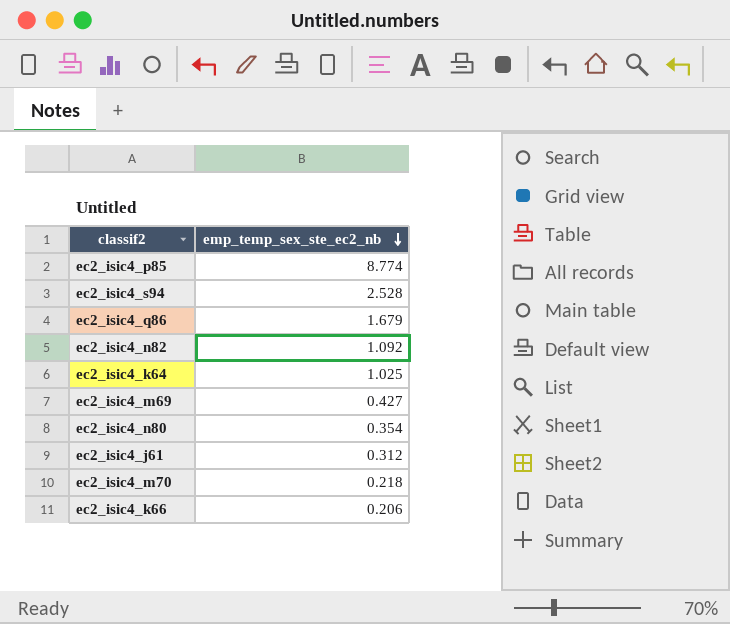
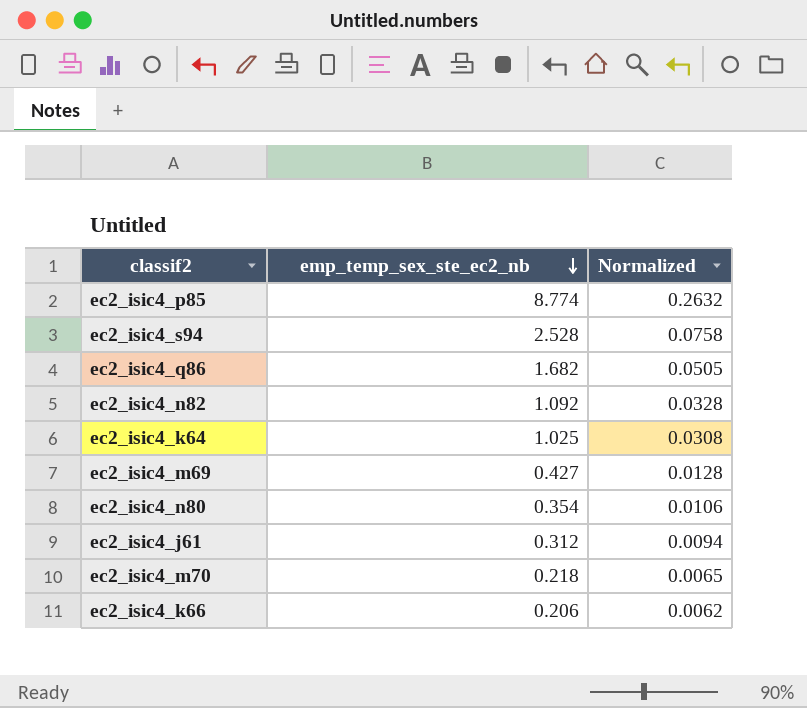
column Normalized | formula: none -> [emp_temp_sex_ste_ec2_nb] * 0.03
ec2_isic4_q86 | emp_temp_sex_ste_ec2_nb: 1.679 -> 1.682

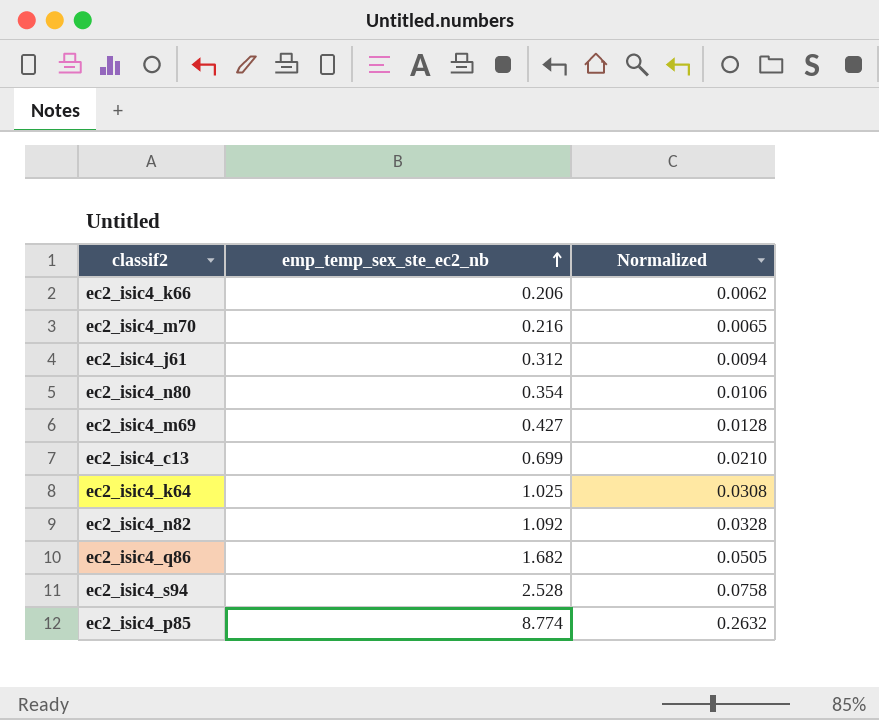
row order: emp_temp_sex_ste_ec2_nb descending -> emp_temp_sex_ste_ec2_nb ascending
ec2_isic4_m70 | emp_temp_sex_ste_ec2_nb: 0.218 -> 0.216
row ec2_isic4_c13: none -> 0.699 | 0.0210

